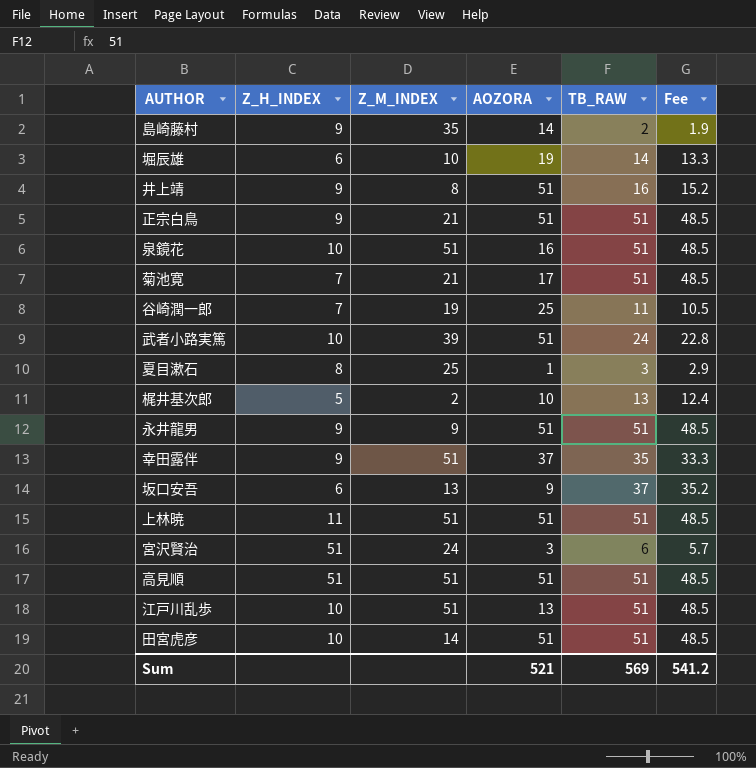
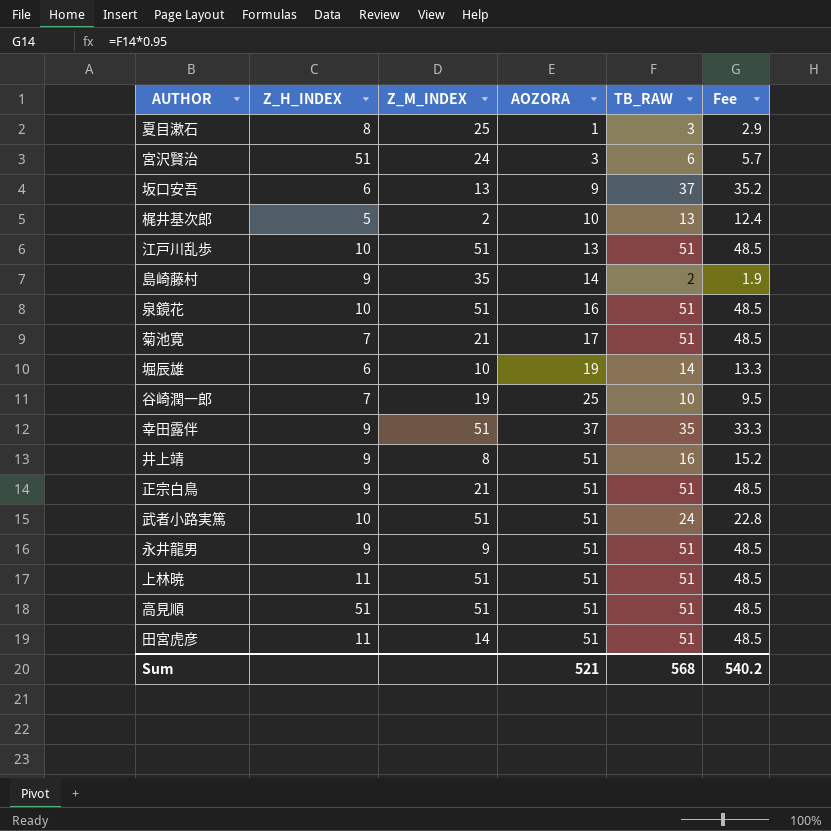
row order: none -> AOZORA ascending
谷崎潤一郎 | TB_RAW: 11 -> 10
谷崎潤一郎 | Fee: 10.5 -> 9.5
武者小路実篤 | Z_M_INDEX: 39 -> 51
田宮虎彦 | Z_H_INDEX: 10 -> 11
Sum | TB_RAW: 569 -> 568
Sum | Fee: 541.2 -> 540.2

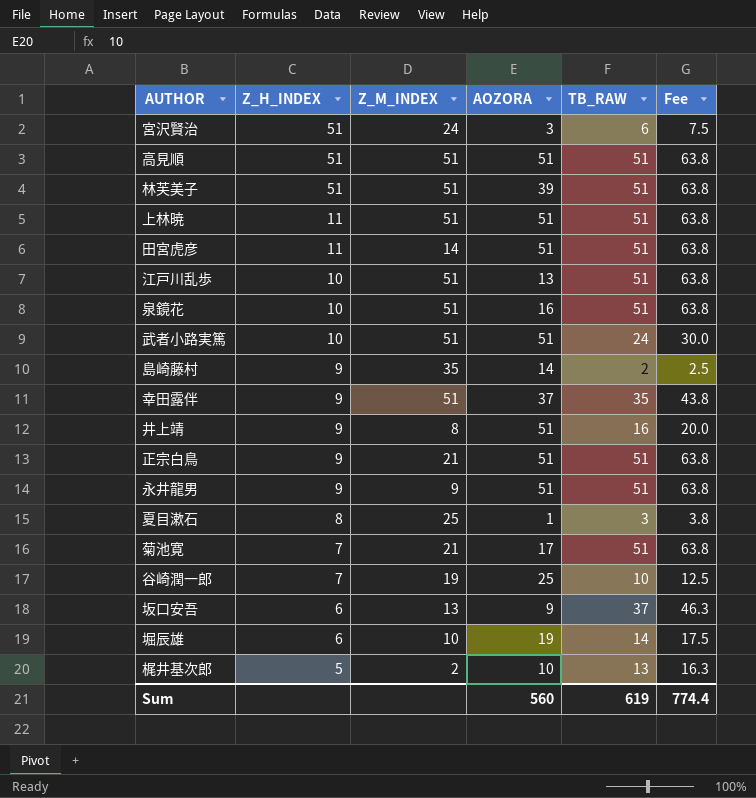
row order: AOZORA ascending -> Z_H_INDEX descending
column Fee | formula: [TB_RAW] * 0.95 -> [TB_RAW] * 1.25
row 林芙美子: none -> 51 | 51 | 39 | 51 | 63.8
Sum | AOZORA: 521 -> 560
Sum | TB_RAW: 568 -> 619
Sum | Fee: 540.2 -> 774.4

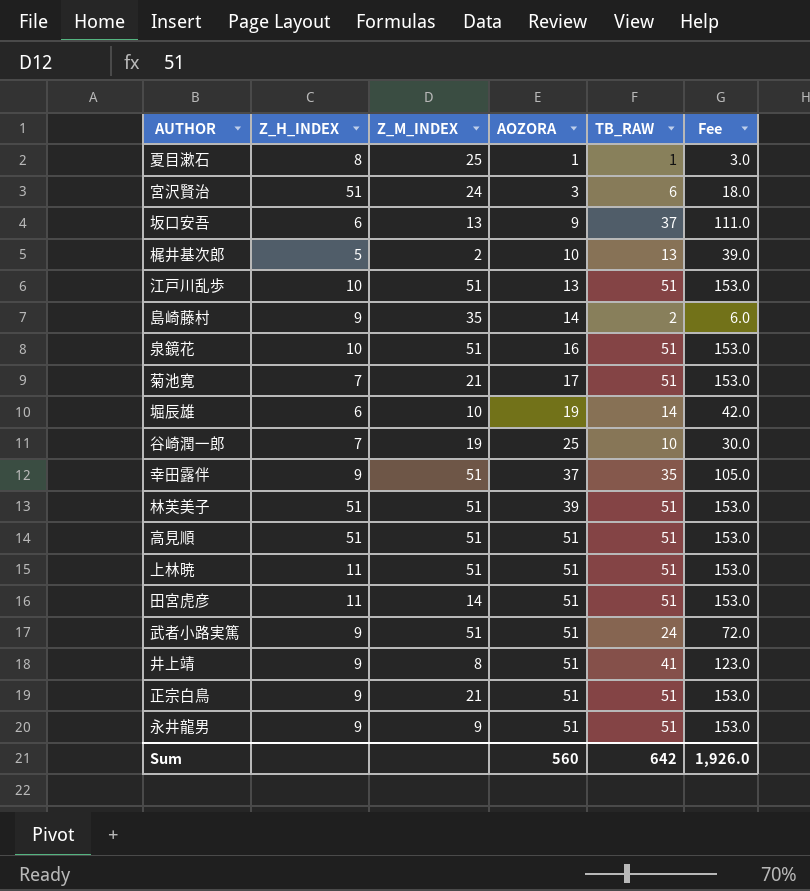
row order: Z_H_INDEX descending -> AOZORA ascending
column Fee | formula: [TB_RAW] * 1.25 -> [TB_RAW] * 3
夏目漱石 | TB_RAW: 3 -> 1
武者小路実篤 | Z_H_INDEX: 10 -> 9
井上靖 | TB_RAW: 16 -> 41
Sum | TB_RAW: 619 -> 642
Sum | Fee: 774.4 -> 1,926.0

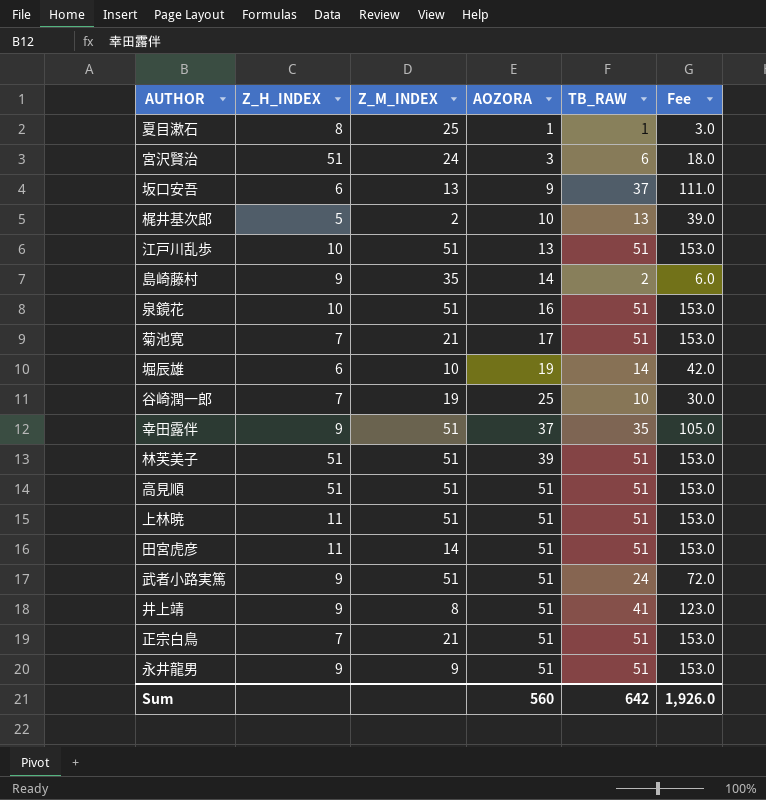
正宗白鳥 | Z_H_INDEX: 9 -> 7

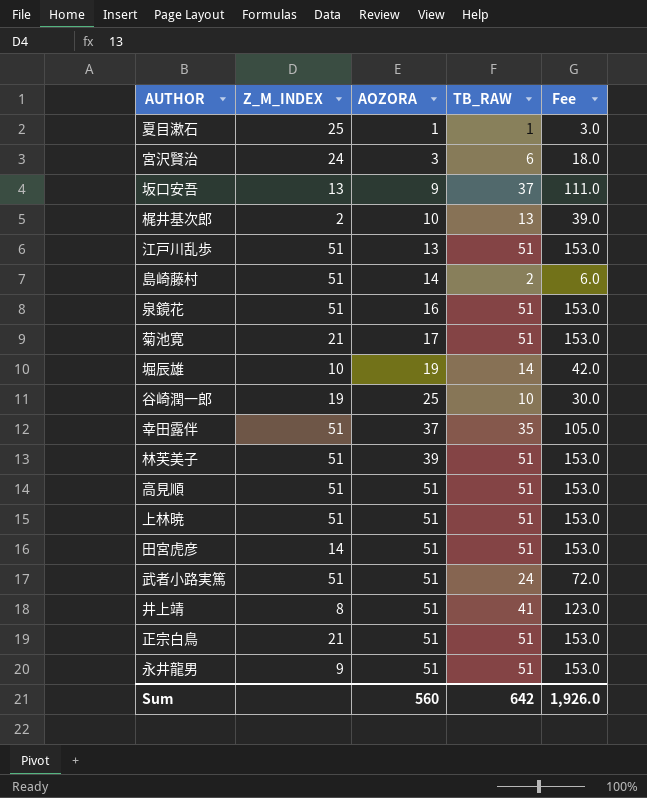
column Z_H_INDEX | position: 2 -> none
島崎藤村 | Z_M_INDEX: 35 -> 51

